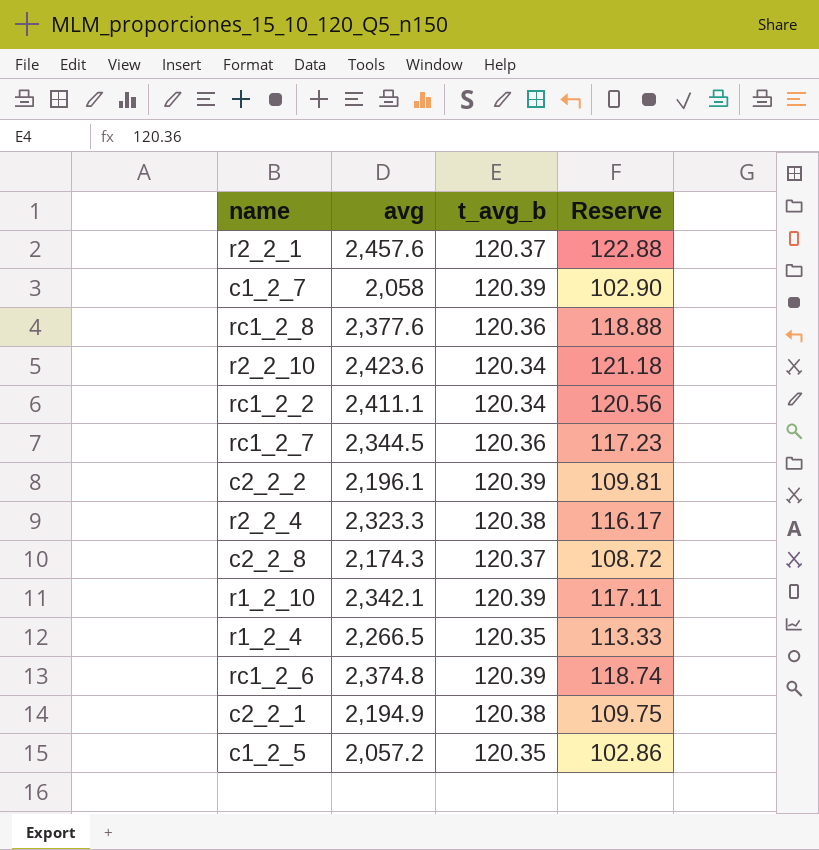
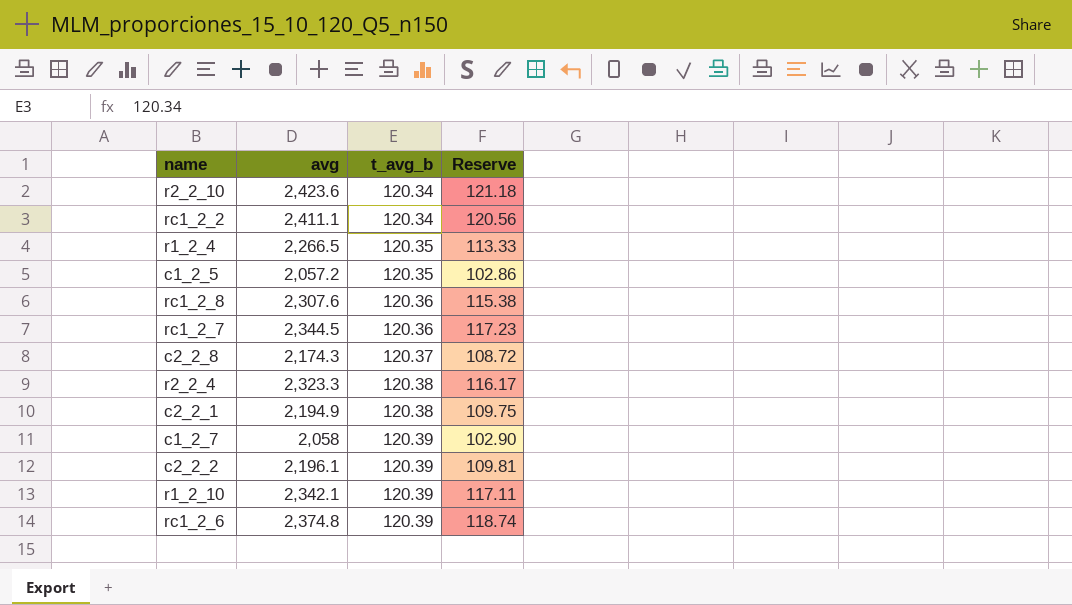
row order: none -> t_avg_b ascending
row r2_2_1: 2,457.6 | 120.37 | 122.88 -> none
rc1_2_8 | avg: 2,377.6 -> 2,307.6
rc1_2_8 | Reserve: 118.88 -> 115.38

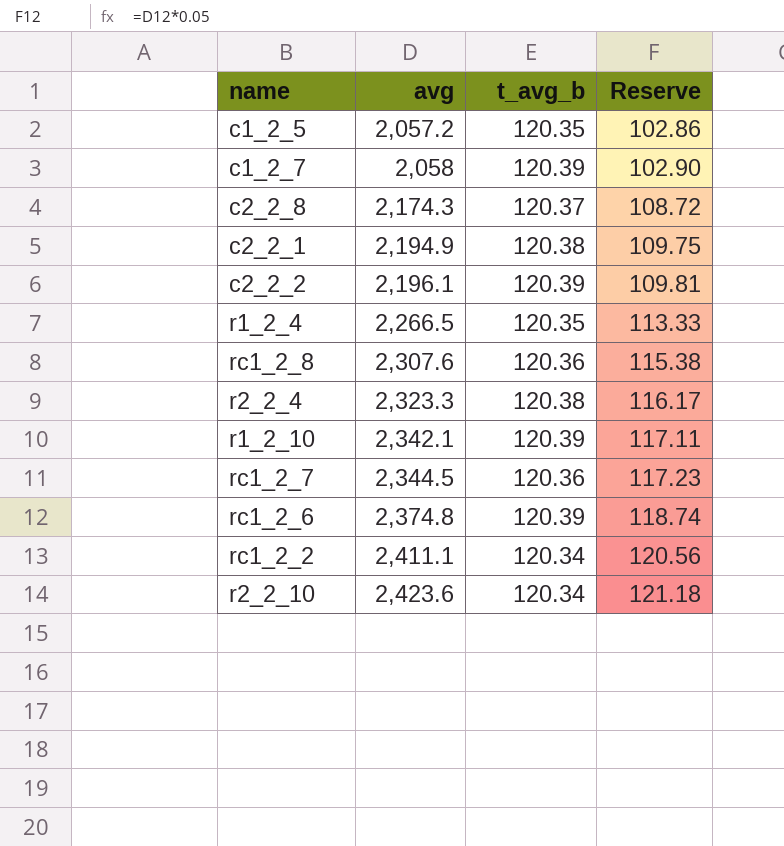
row order: t_avg_b ascending -> avg ascending

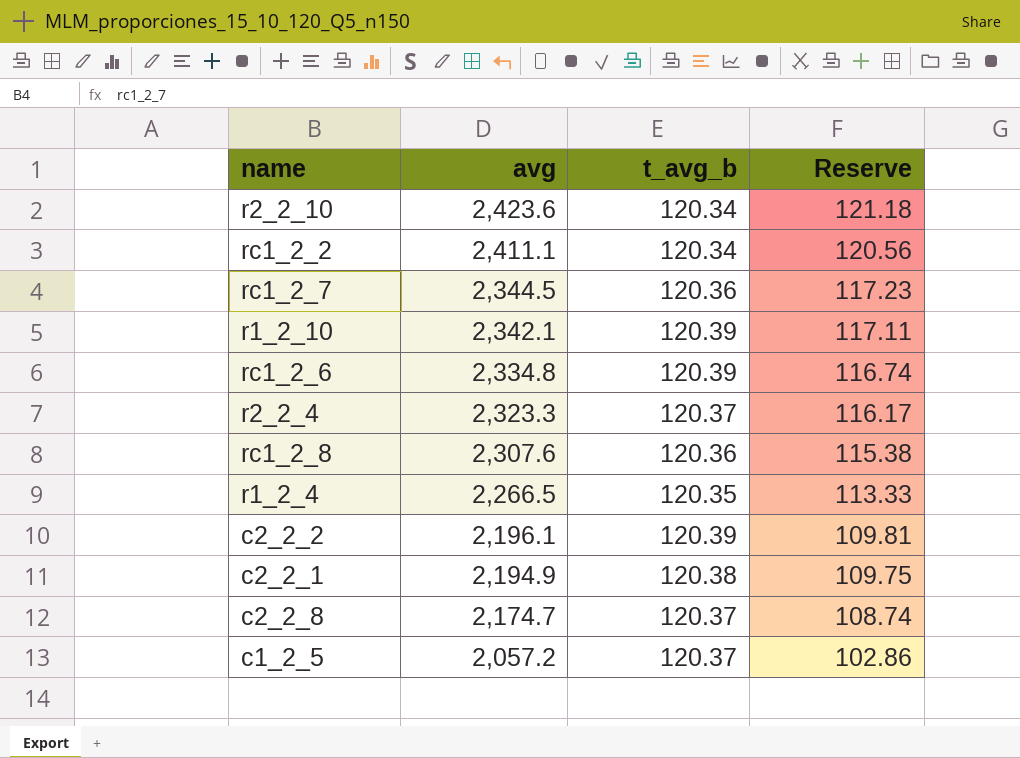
row order: avg ascending -> avg descending
row c1_2_7: 2,058 | 120.39 | 102.90 -> none
rc1_2_6 | avg: 2,374.8 -> 2,334.8
rc1_2_6 | Reserve: 118.74 -> 116.74
r2_2_4 | t_avg_b: 120.38 -> 120.37
c2_2_8 | avg: 2,174.3 -> 2,174.7
c2_2_8 | Reserve: 108.72 -> 108.74
c1_2_5 | t_avg_b: 120.35 -> 120.37

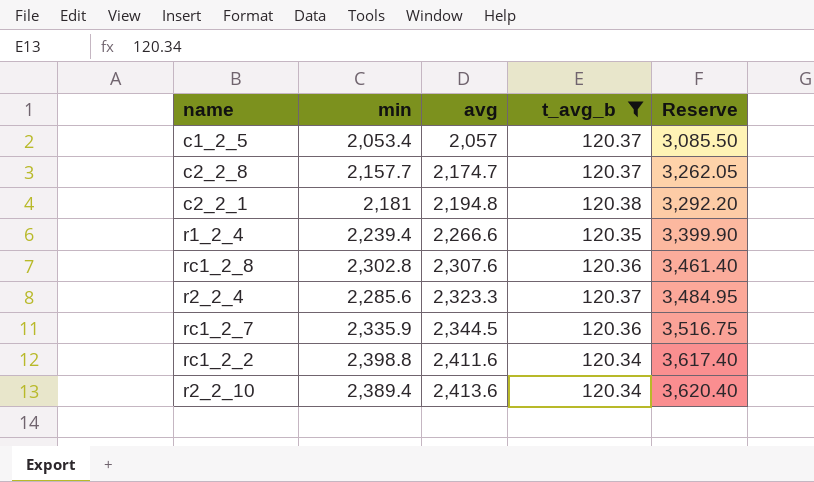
filter: none -> t_avg_b != 120.39
row order: avg descending -> avg ascending
column min | position: none -> 2
column Reserve | formula: [avg] * 0.05 -> [avg] * 1.5
c1_2_5 | avg: 2,057.2 -> 2,057
c2_2_1 | avg: 2,194.9 -> 2,194.8
r1_2_4 | avg: 2,266.5 -> 2,266.6
rc1_2_2 | avg: 2,411.1 -> 2,411.6
r2_2_10 | avg: 2,423.6 -> 2,413.6

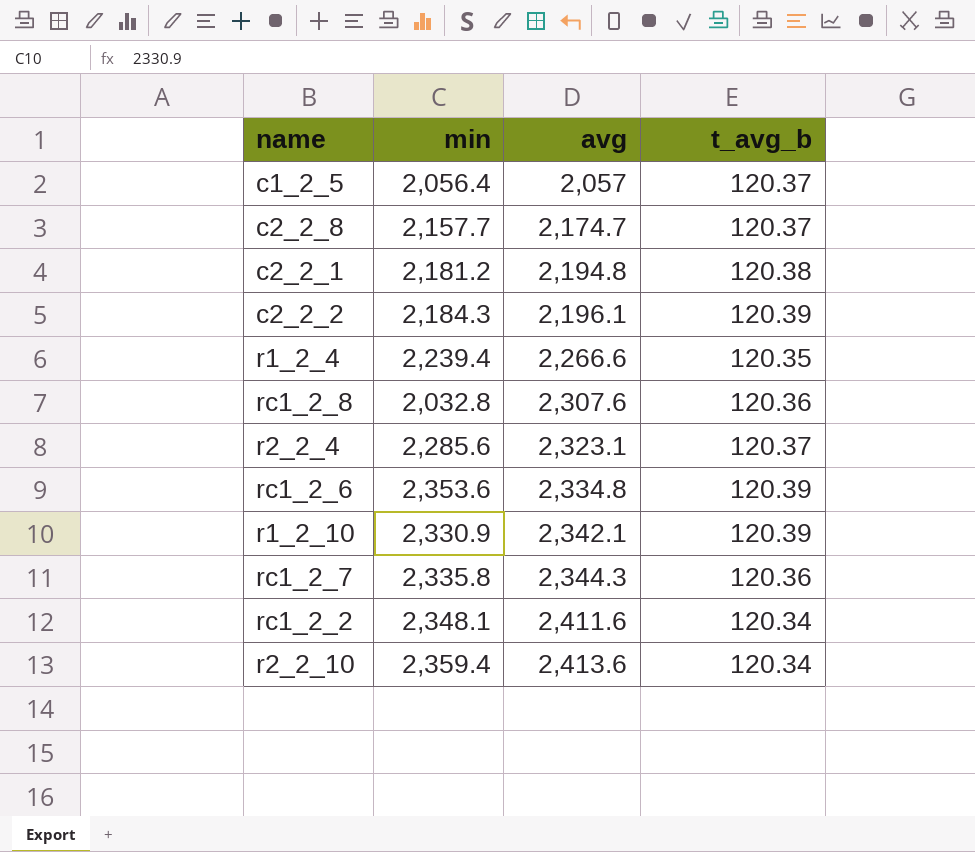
filter: t_avg_b != 120.39 -> none
column Reserve | formula: [avg] * 1.5 -> none
c1_2_5 | min: 2,053.4 -> 2,056.4
c2_2_1 | min: 2,181 -> 2,181.2
rc1_2_8 | min: 2,302.8 -> 2,032.8
r2_2_4 | avg: 2,323.3 -> 2,323.1
rc1_2_7 | min: 2,335.9 -> 2,335.8
rc1_2_7 | avg: 2,344.5 -> 2,344.3
rc1_2_2 | min: 2,398.8 -> 2,348.1
r2_2_10 | min: 2,389.4 -> 2,359.4

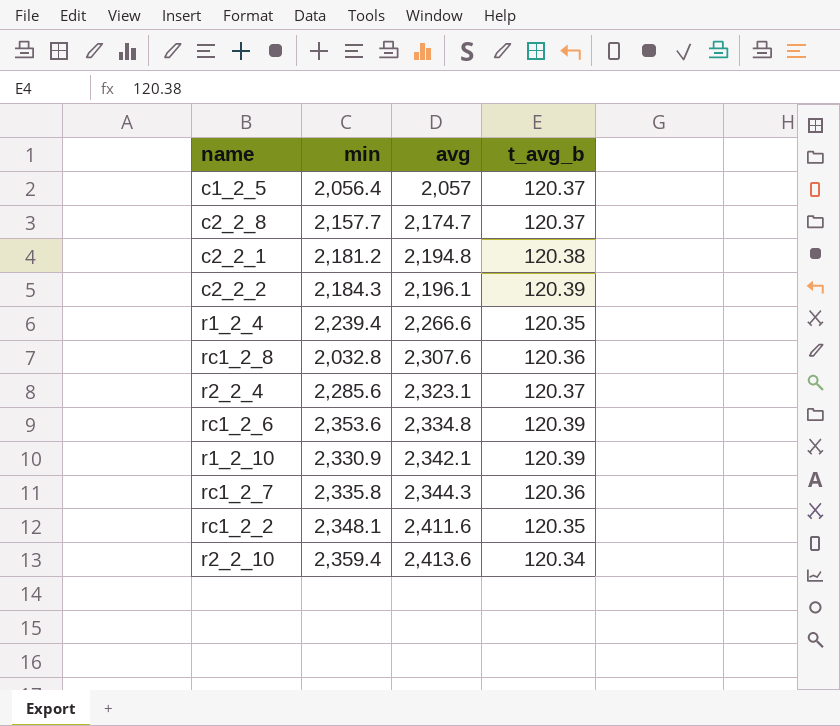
rc1_2_2 | t_avg_b: 120.34 -> 120.35

